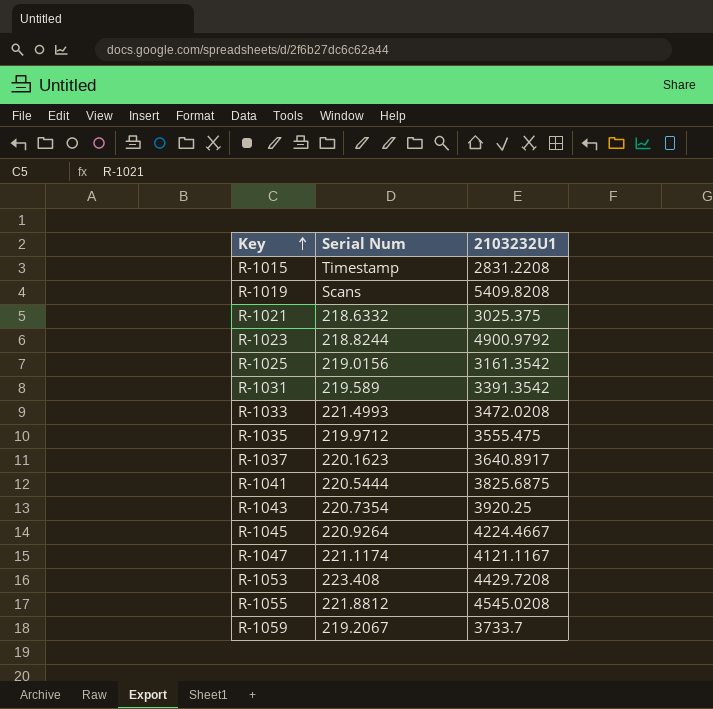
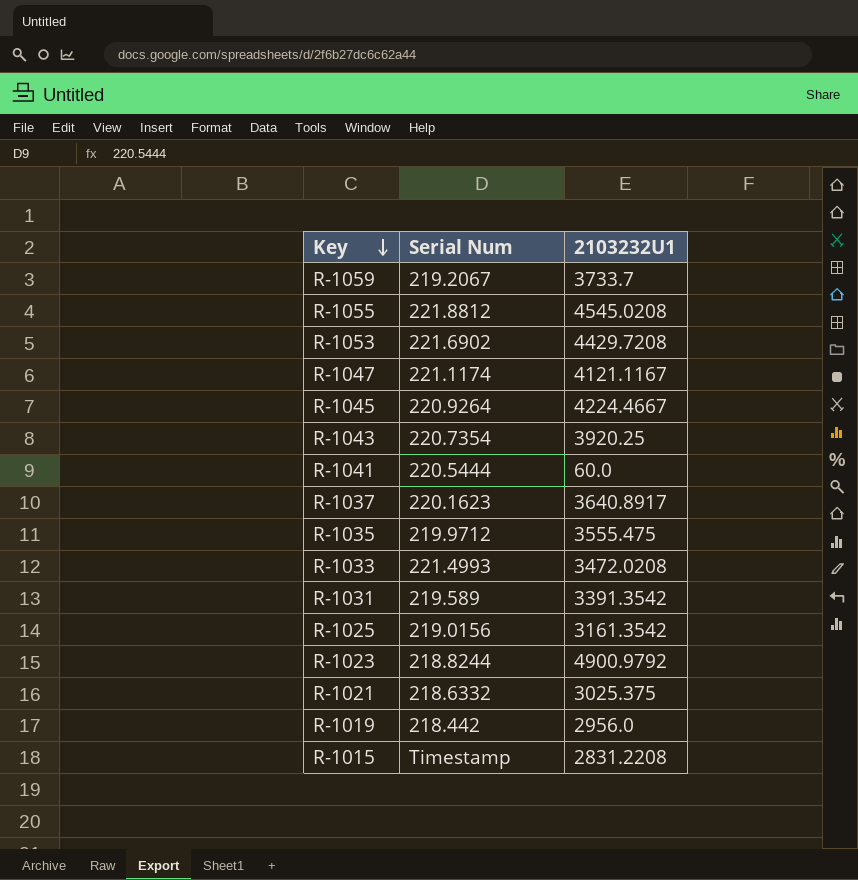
row order: Key ascending -> Key descending
R-1053 | Serial Num: 223.408 -> 221.6902
R-1041 | 2103232U1: 3825.6875 -> 60.0
R-1019 | Serial Num: Scans -> 218.442
R-1019 | 2103232U1: 5409.8208 -> 2956.0

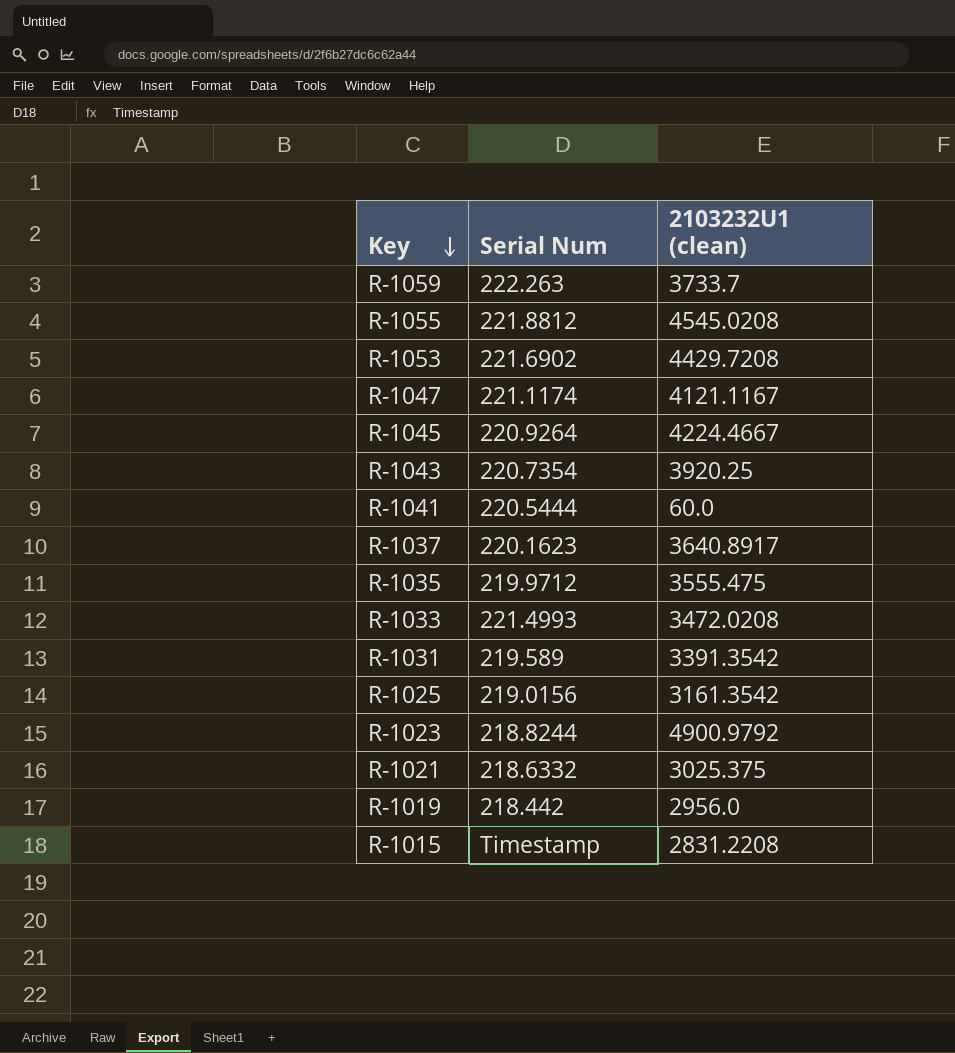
column name: 2103232U1 -> 2103232U1 (clean)
R-1059 | Serial Num: 219.2067 -> 222.263

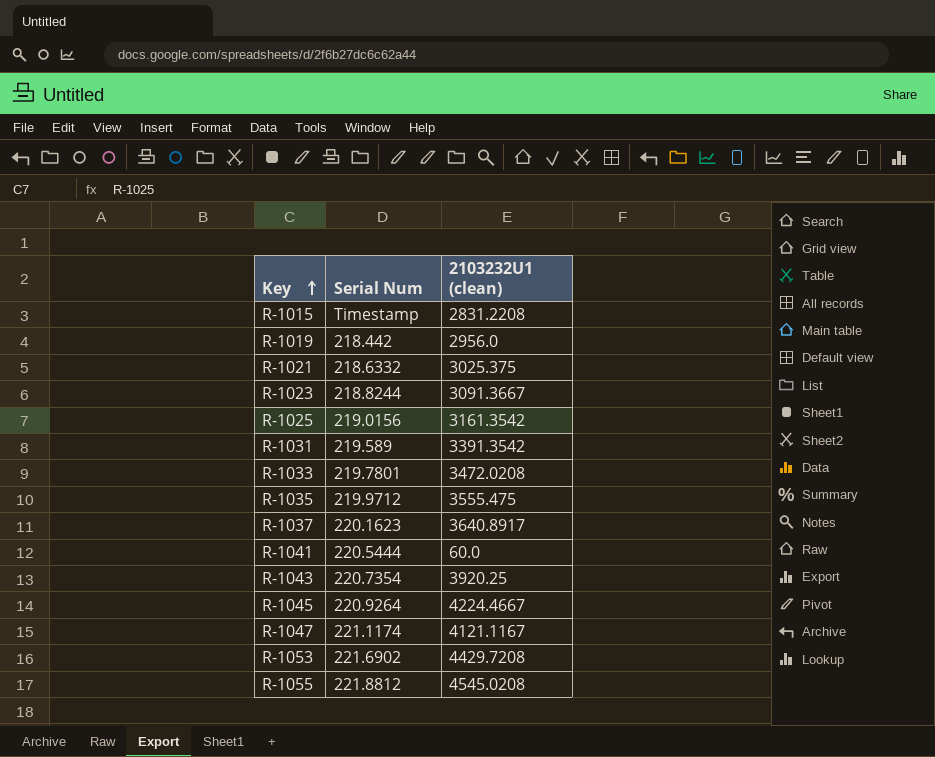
row order: Key descending -> Key ascending
row R-1059: 222.263 | 3733.7 -> none
R-1023 | 2103232U1 (clean): 4900.9792 -> 3091.3667
R-1033 | Serial Num: 221.4993 -> 219.7801

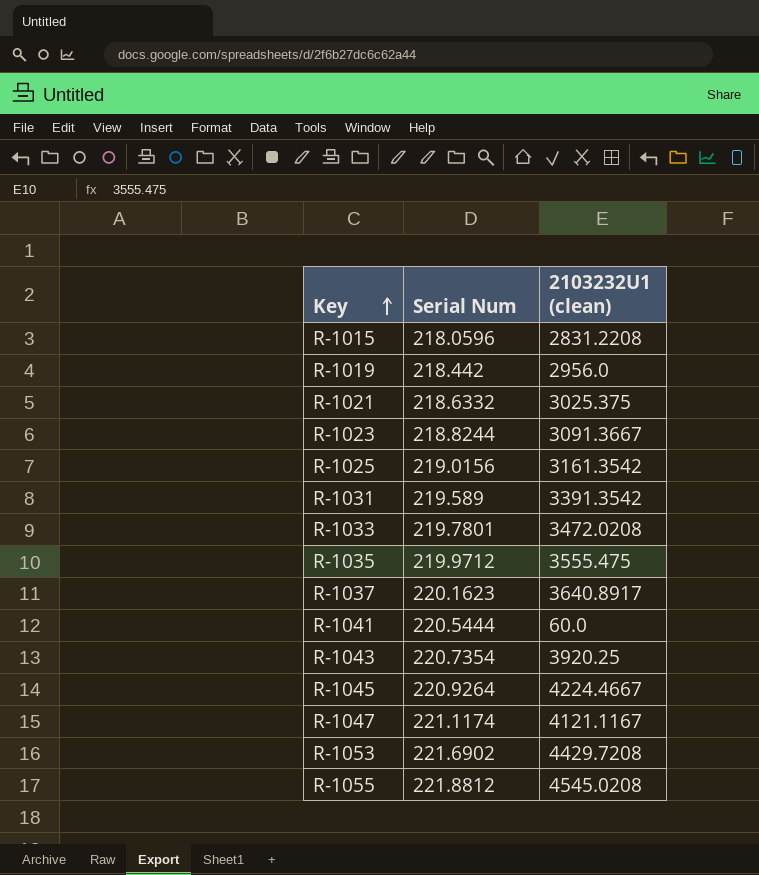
R-1015 | Serial Num: Timestamp -> 218.0596

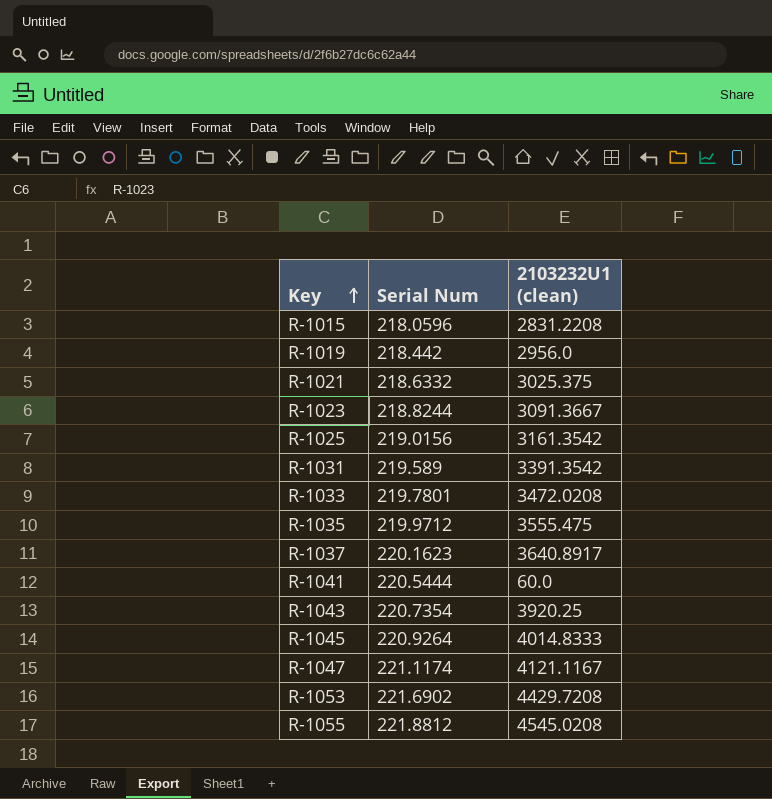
R-1045 | 2103232U1 (clean): 4224.4667 -> 4014.8333

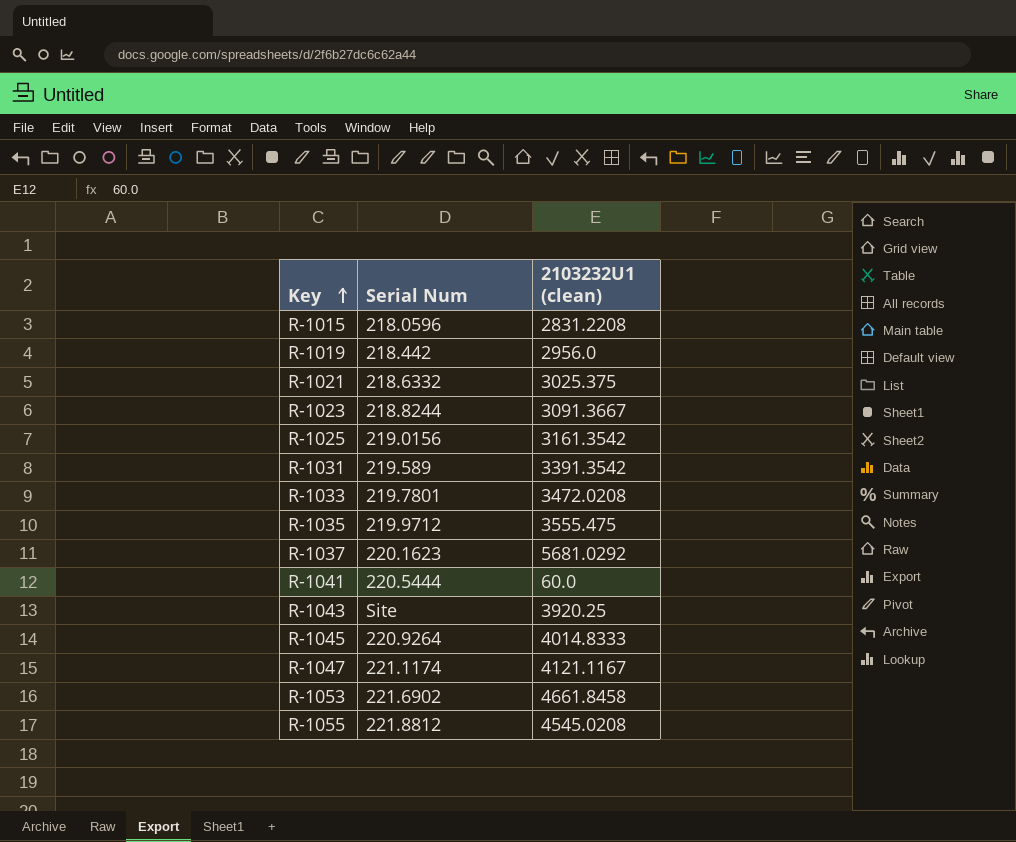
R-1037 | 2103232U1 (clean): 3640.8917 -> 5681.0292
R-1043 | Serial Num: 220.7354 -> Site
R-1053 | 2103232U1 (clean): 4429.7208 -> 4661.8458

